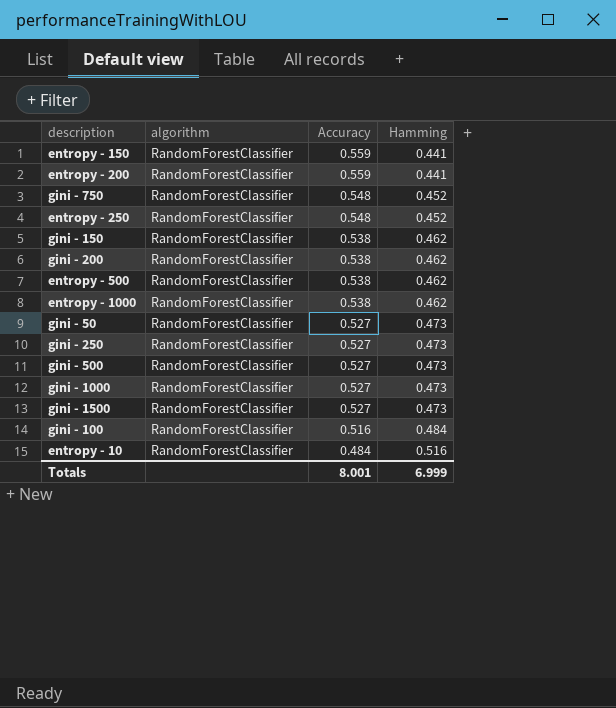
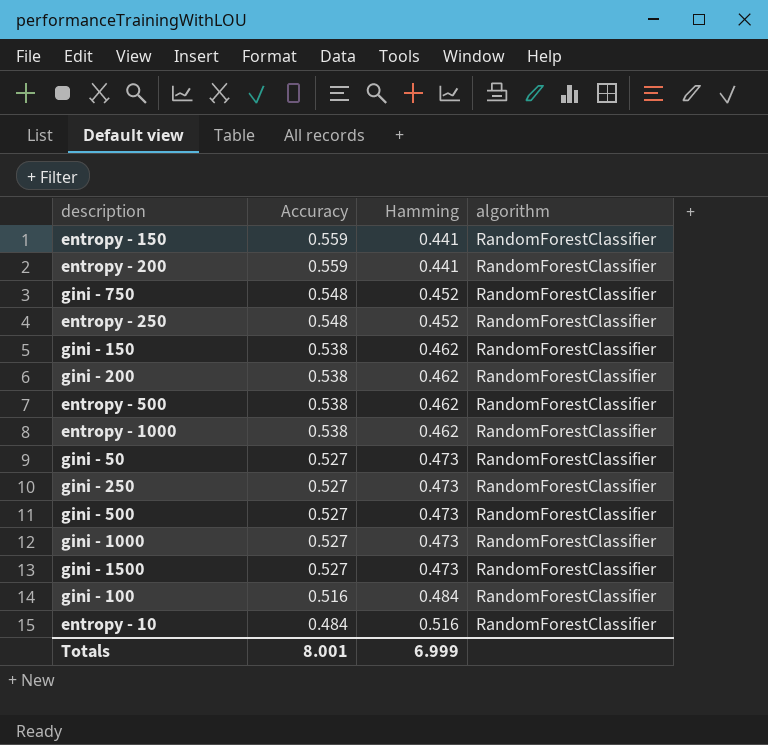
column algorithm | position: 2 -> 4

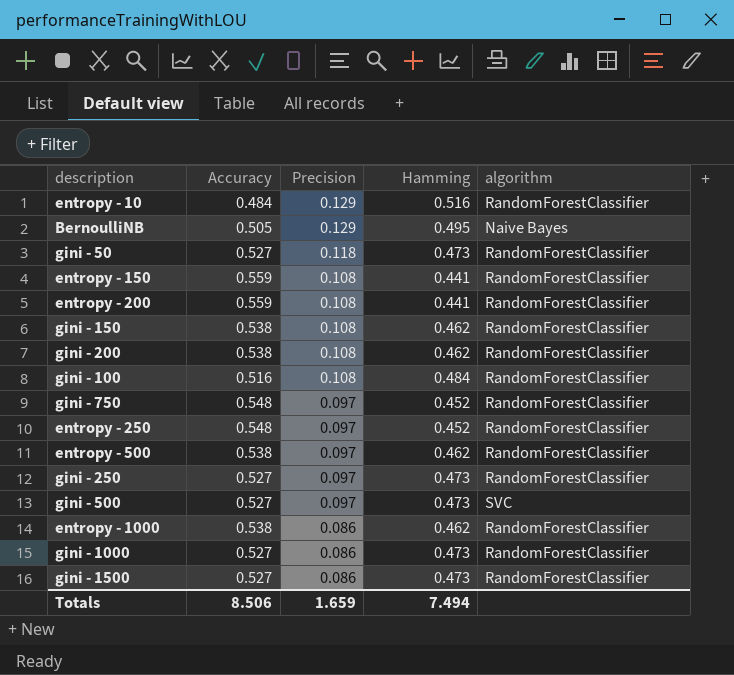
row order: Accuracy descending -> Precision descending
column Precision | position: none -> 3
row BernoulliNB: none -> 0.505 | 0.129 | 0.495 | Naive Bayes
gini - 500 | algorithm: RandomForestClassifier -> SVC
Totals | Accuracy: 8.001 -> 8.506
Totals | Hamming: 6.999 -> 7.494

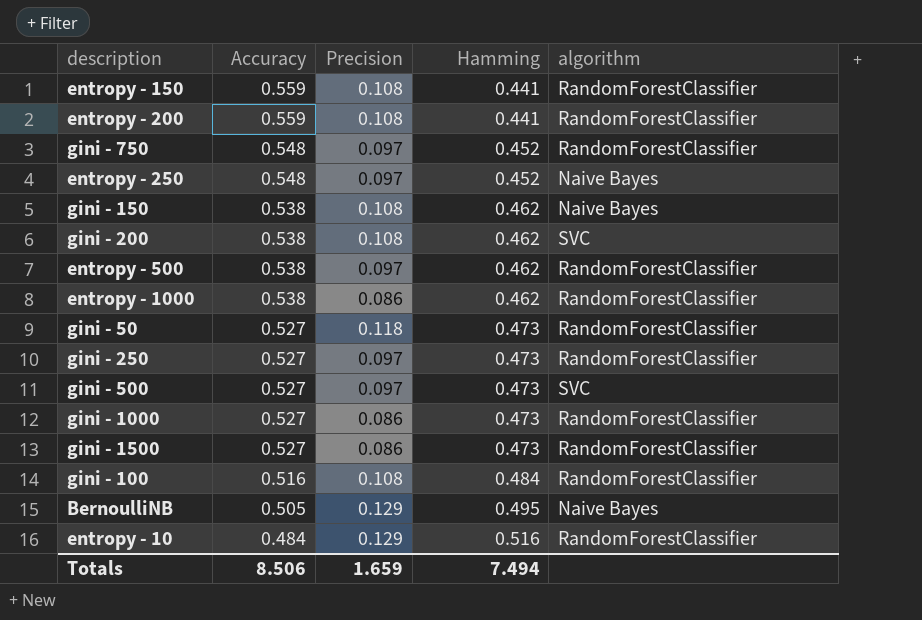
row order: Precision descending -> Accuracy descending
entropy - 250 | algorithm: RandomForestClassifier -> Naive Bayes
gini - 150 | algorithm: RandomForestClassifier -> Naive Bayes
gini - 200 | algorithm: RandomForestClassifier -> SVC

